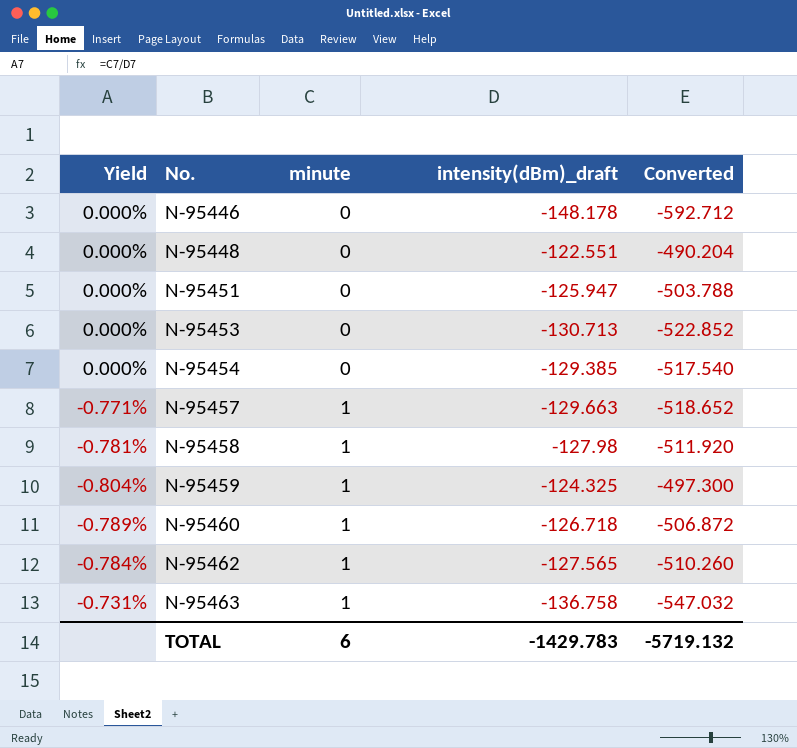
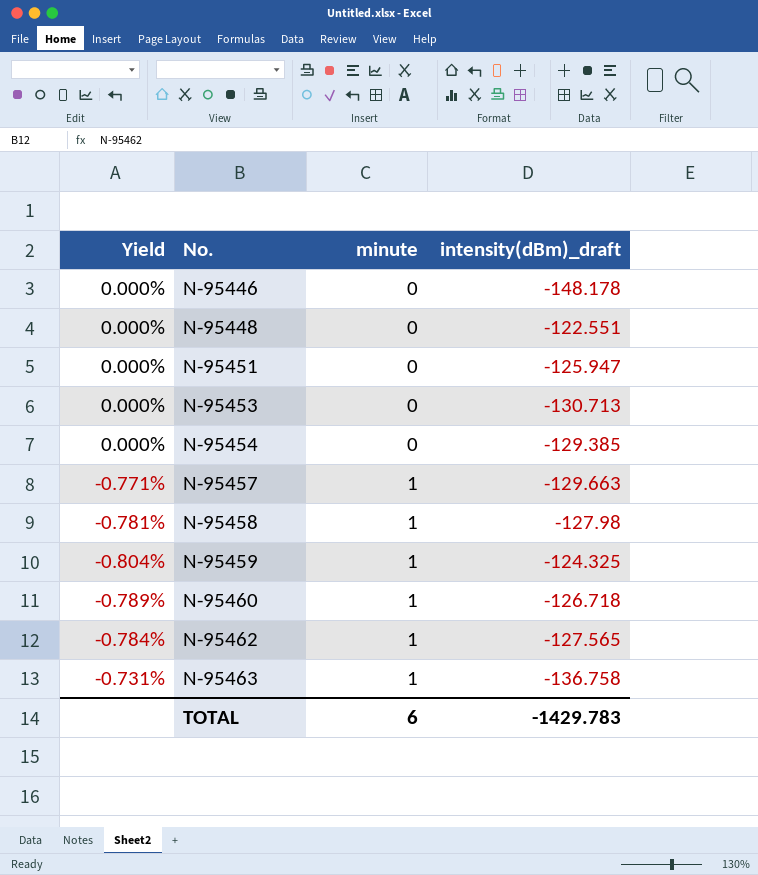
column Converted | formula: [intensity(dBm)_draft] * 4 -> none

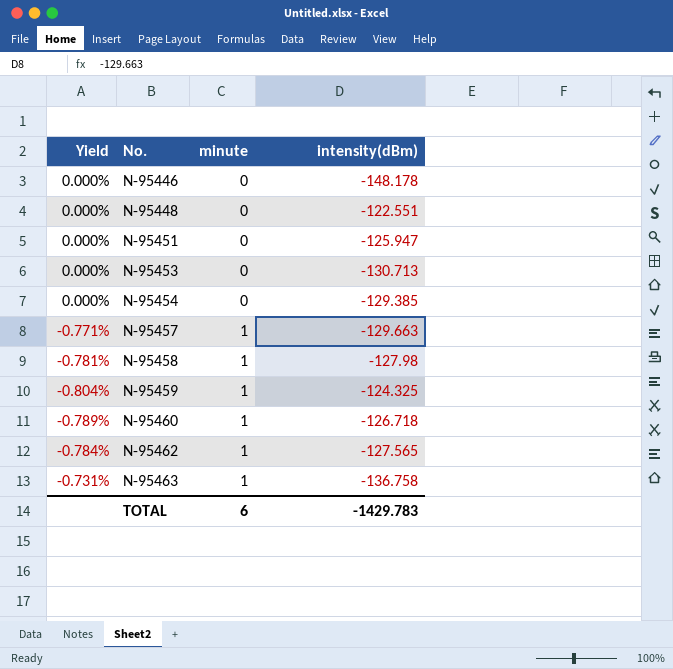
column name: intensity(dBm)_draft -> intensity(dBm)

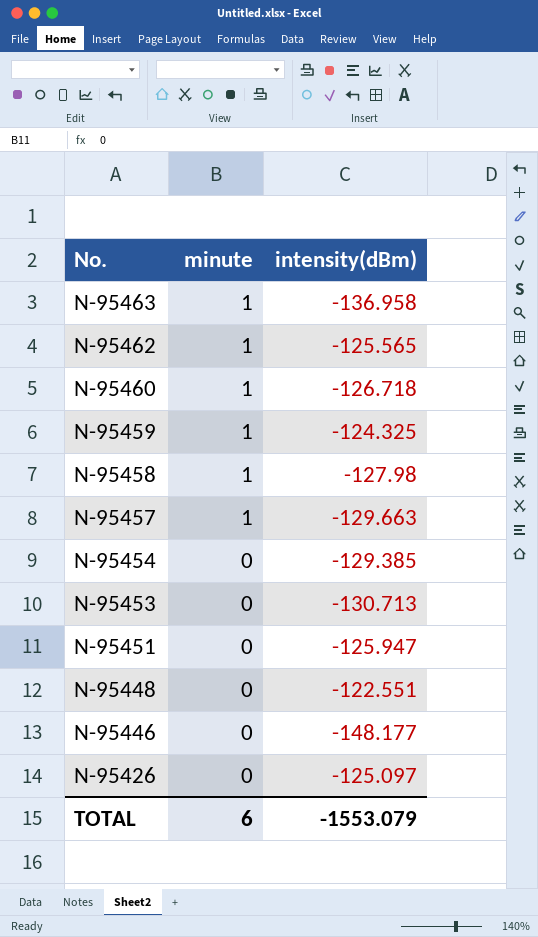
row order: No. ascending -> No. descending
column Yield | formula: [minute] / [intensity(dBm)] -> none
N-95463 | intensity(dBm): -136.758 -> -136.958
N-95462 | intensity(dBm): -127.565 -> -125.565
N-95446 | intensity(dBm): -148.178 -> -148.177
row N-95426: none -> 0 | -125.097
TOTAL | intensity(dBm): -1429.783 -> -1553.079

